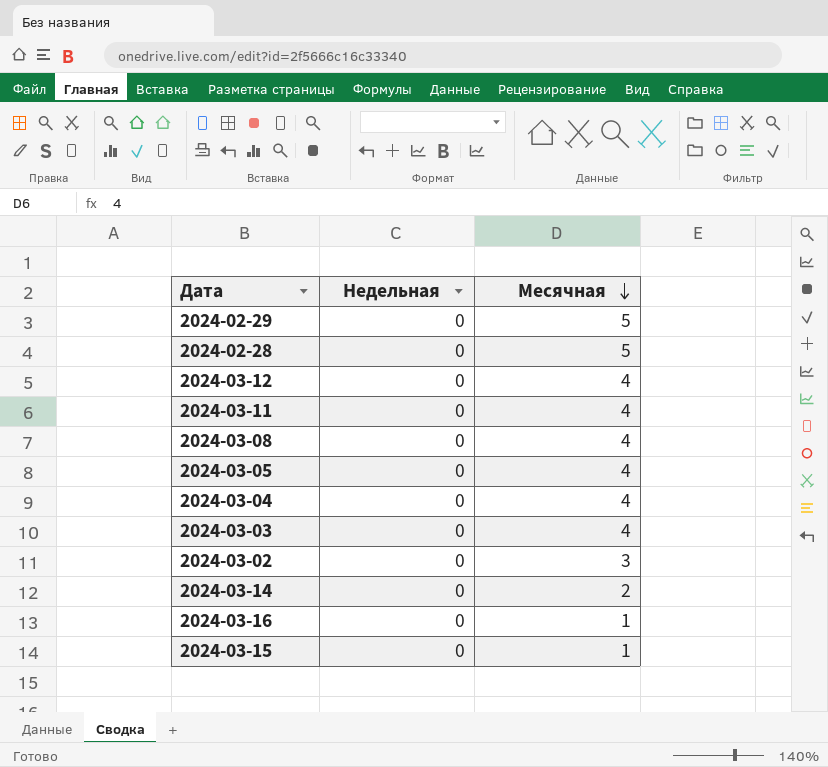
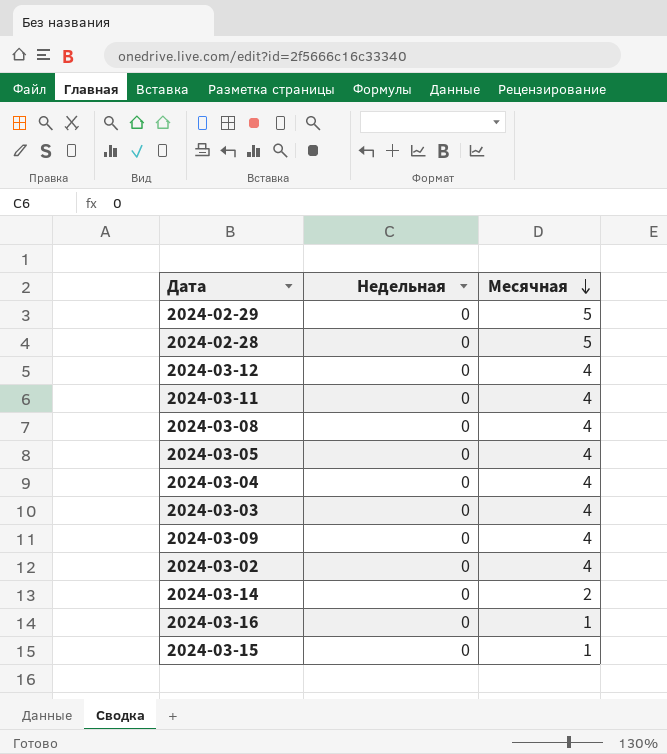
row 2024-03-09: none -> 0 | 4
2024-03-02 | Месячная: 3 -> 4

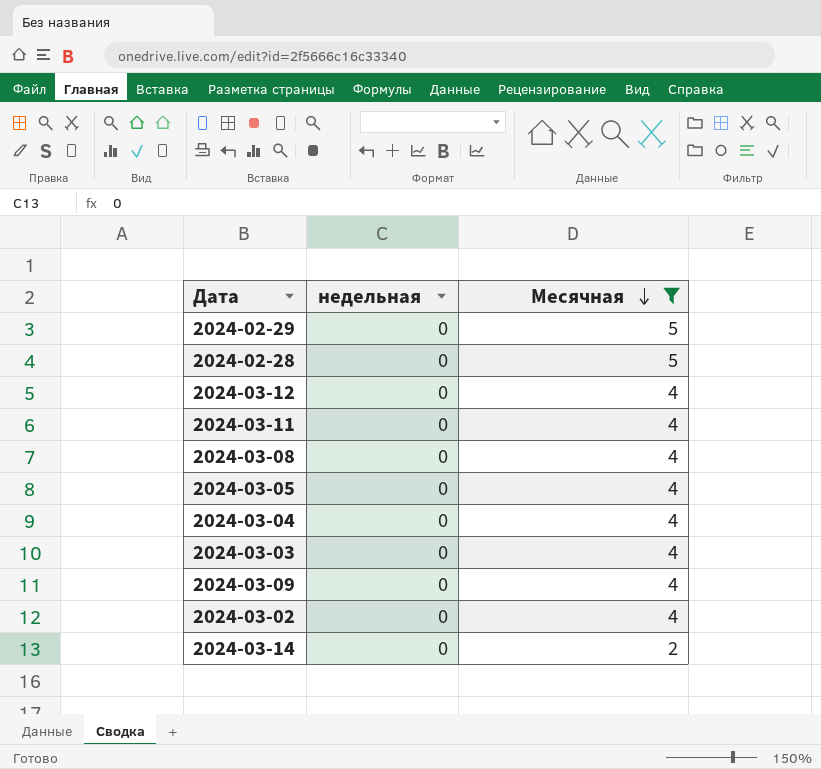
filter: none -> Месячная != 1
column name: Недельная -> недельная

